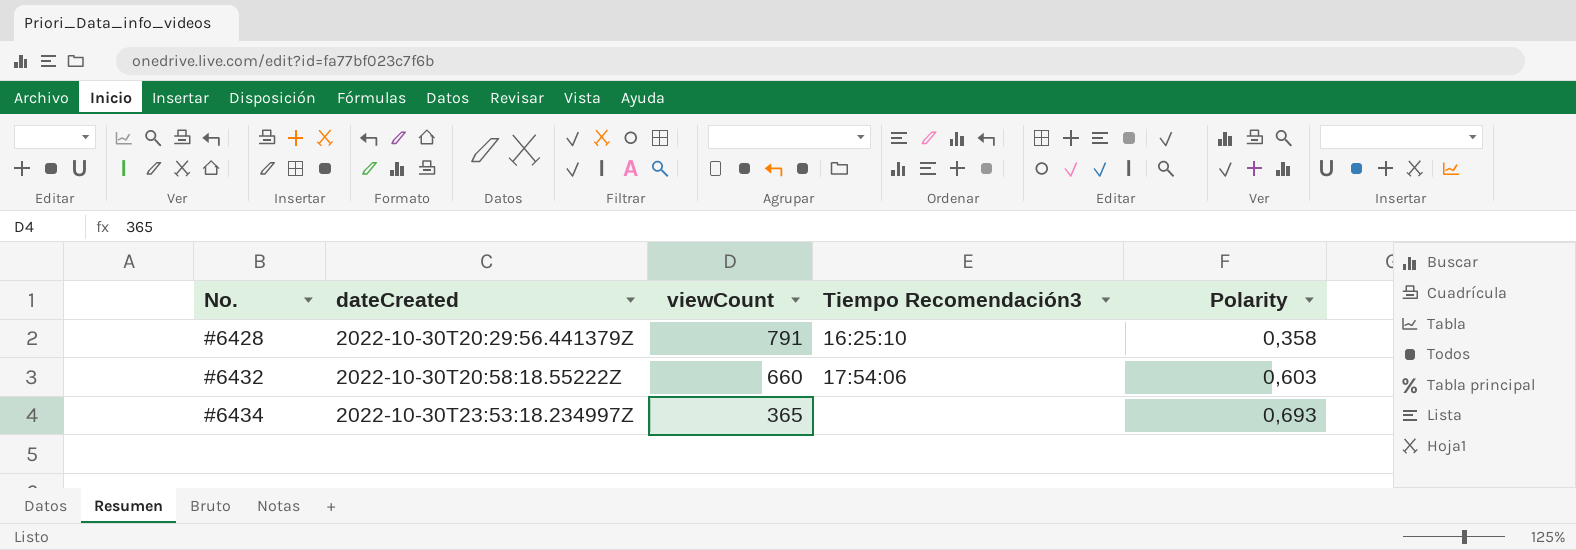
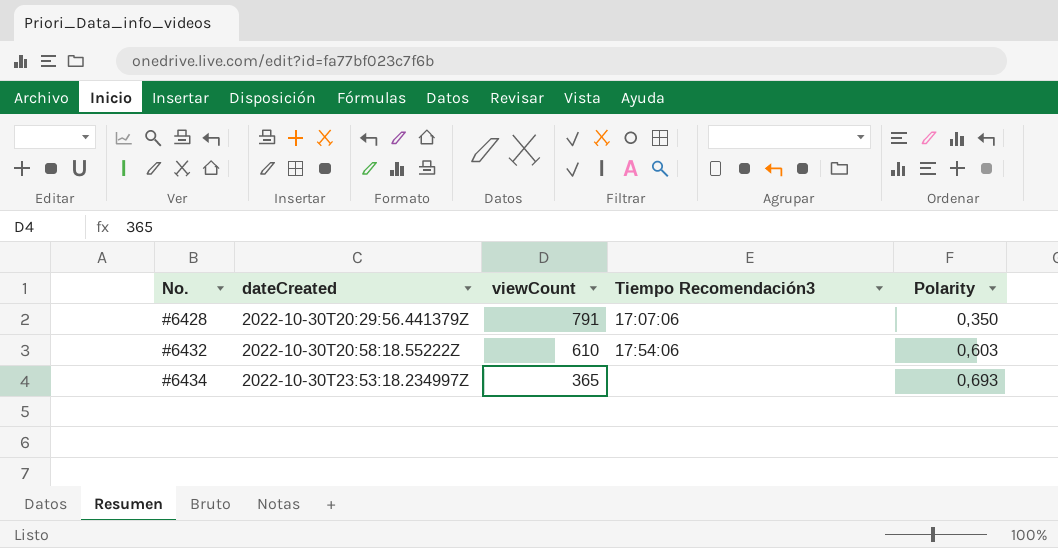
#6428 | Tiempo Recomendación3: 16:25:10 -> 17:07:06
#6428 | Polarity: 0,358 -> 0,350
#6432 | viewCount: 660 -> 610

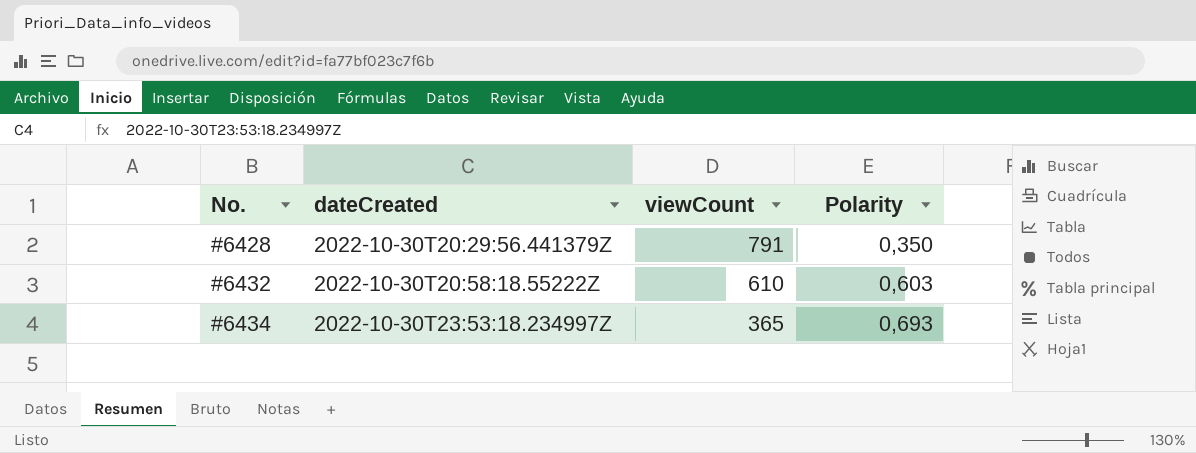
column Tiempo Recomendación3 | position: 4 -> none

